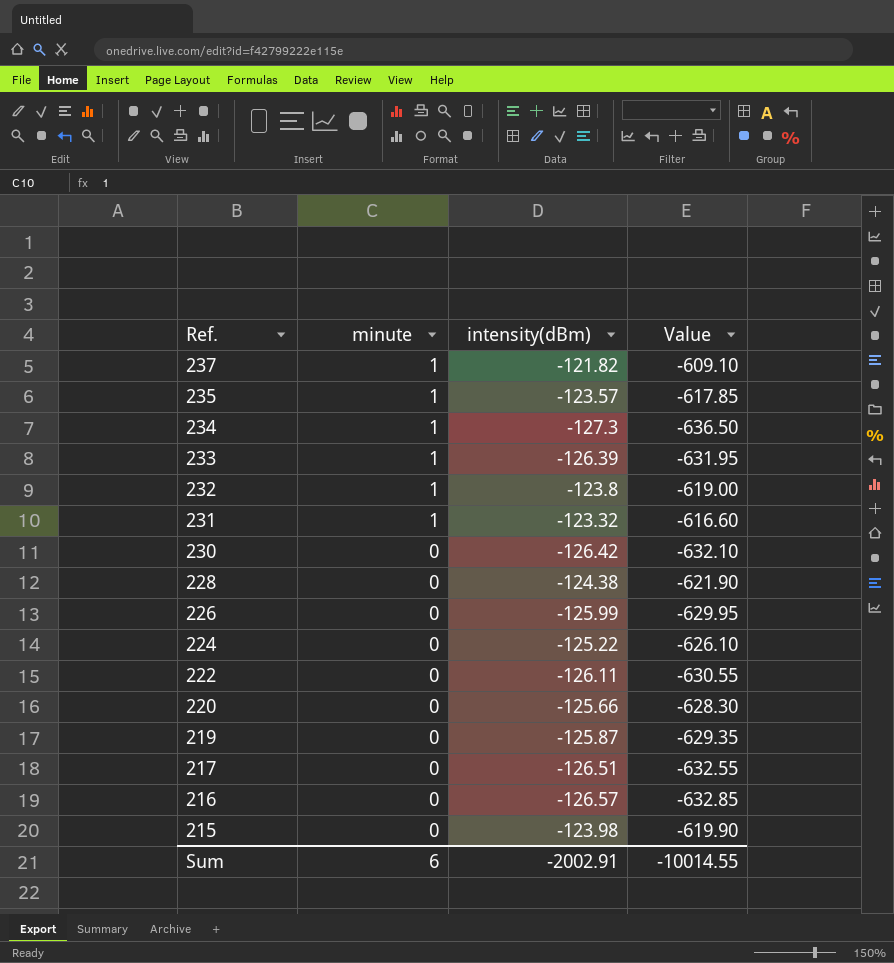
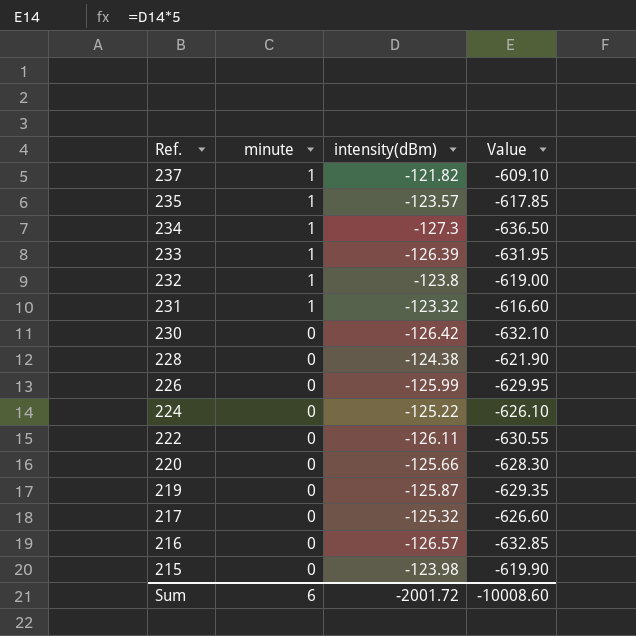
217 | intensity(dBm): -126.51 -> -125.32
217 | Value: -632.55 -> -626.60
Sum | intensity(dBm): -2002.91 -> -2001.72
Sum | Value: -10014.55 -> -10008.60

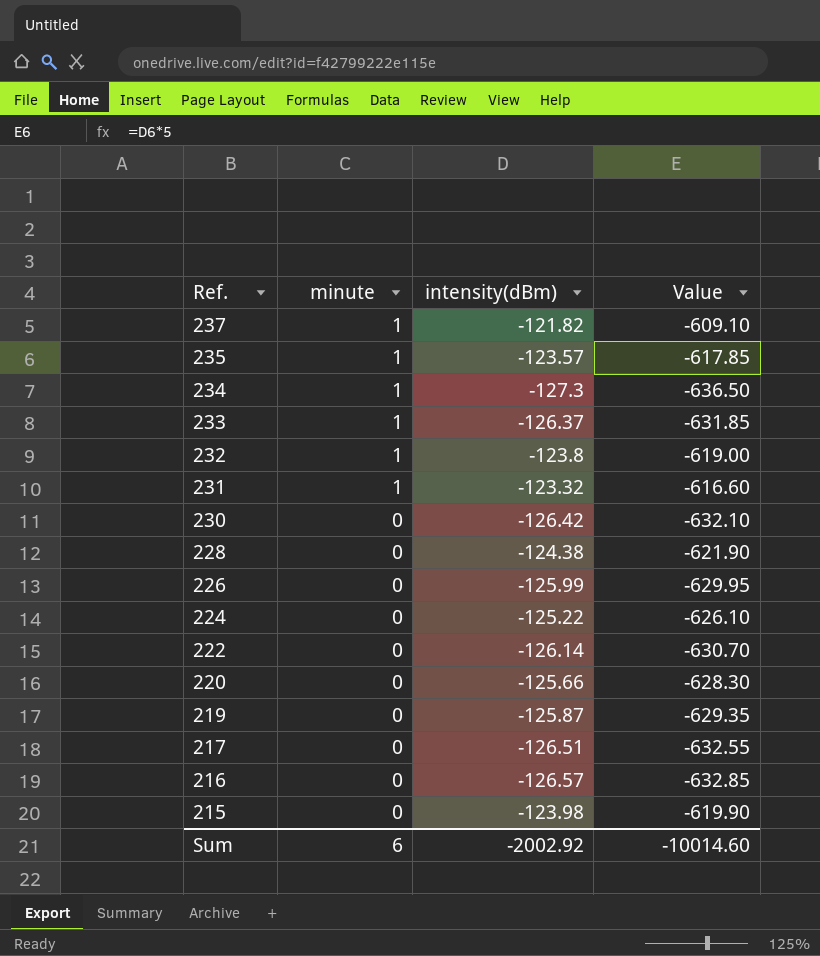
233 | intensity(dBm): -126.39 -> -126.37
233 | Value: -631.95 -> -631.85
222 | intensity(dBm): -126.11 -> -126.14
222 | Value: -630.55 -> -630.70
217 | intensity(dBm): -125.32 -> -126.51
217 | Value: -626.60 -> -632.55
Sum | intensity(dBm): -2001.72 -> -2002.92
Sum | Value: -10008.60 -> -10014.60

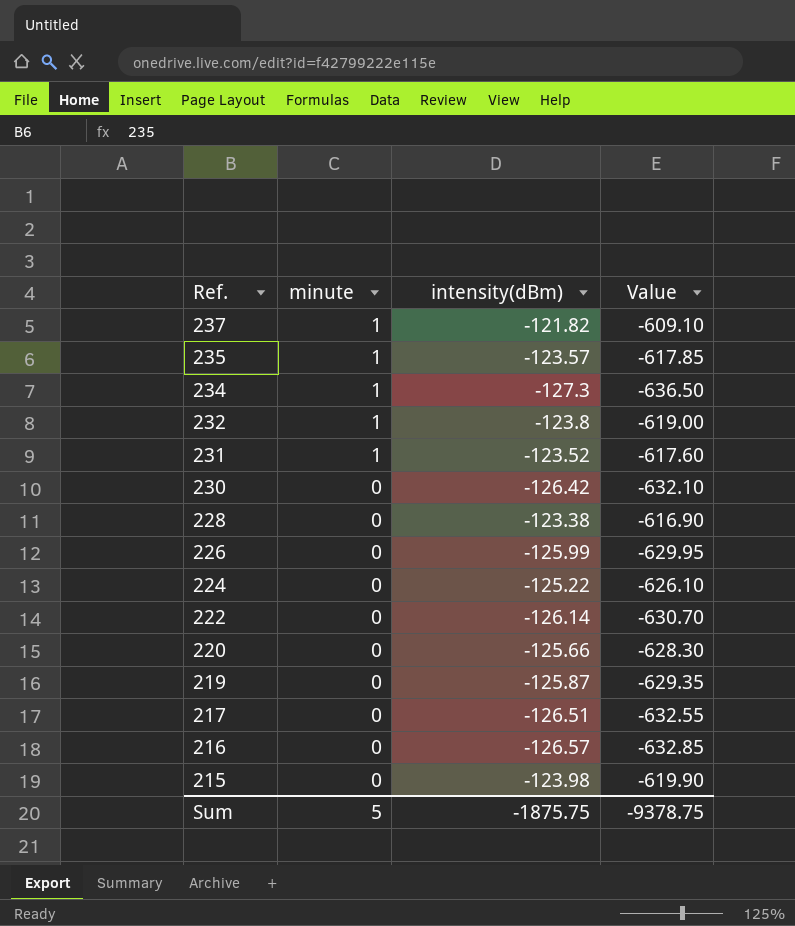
row 233: 1 | -126.37 | -631.85 -> none
231 | intensity(dBm): -123.32 -> -123.52
231 | Value: -616.60 -> -617.60
228 | intensity(dBm): -124.38 -> -123.38
228 | Value: -621.90 -> -616.90
Sum | minute: 6 -> 5
Sum | intensity(dBm): -2002.92 -> -1875.75
Sum | Value: -10014.60 -> -9378.75

